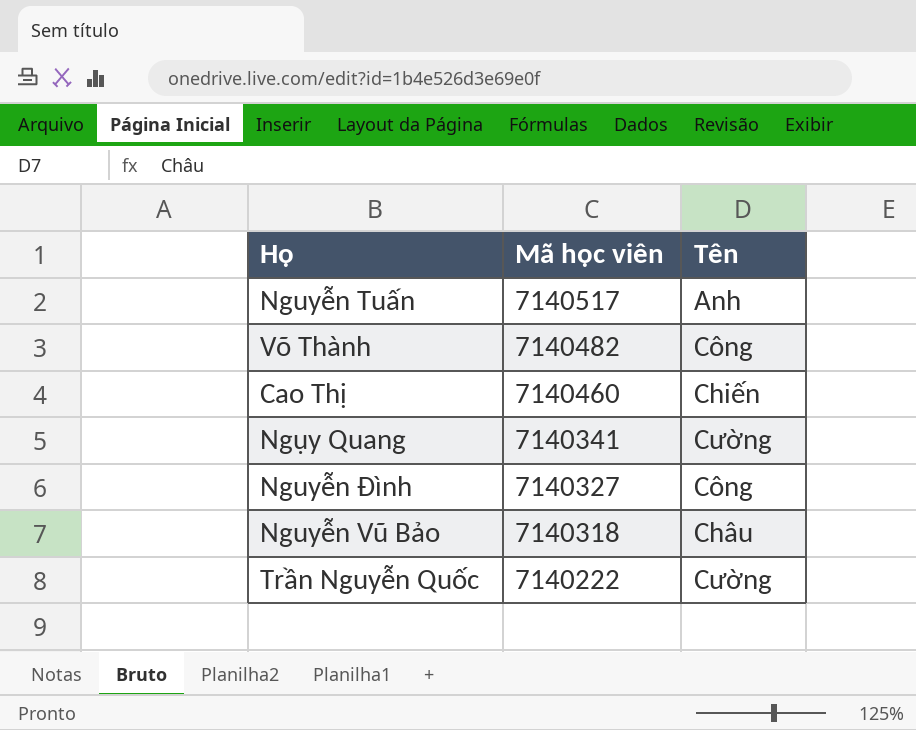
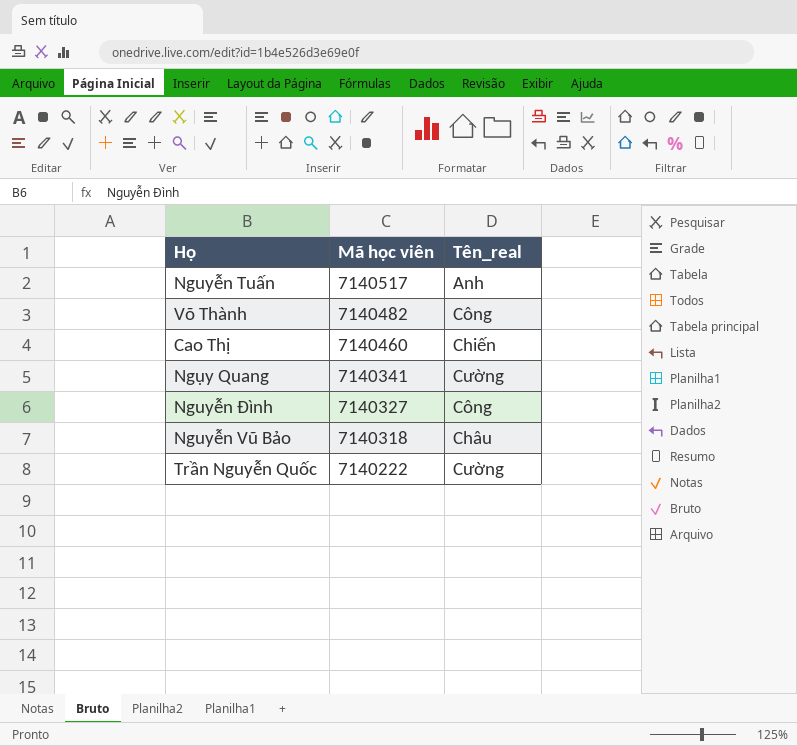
column name: Tên -> Tên_real

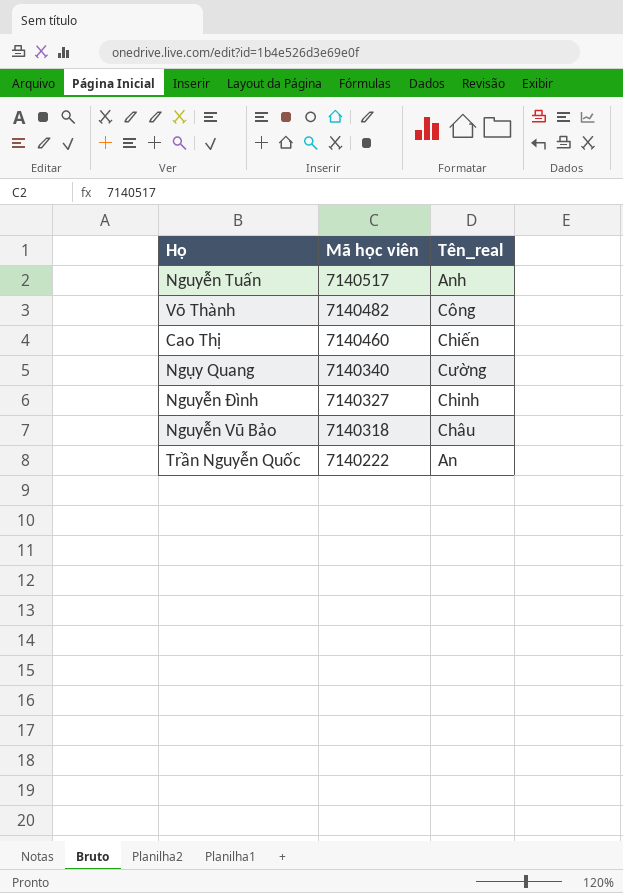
Ngụy Quang | Mã học viên: 7140341 -> 7140340
Nguyễn Đình | Tên_real: Công -> Chinh
Trần Nguyễn Quốc | Tên_real: Cường -> An

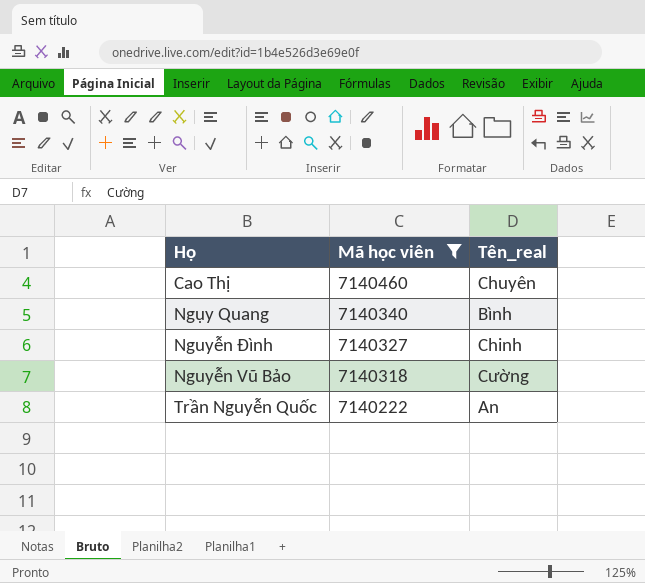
filter: none -> Mã học viên <= 7140460
Cao Thị | Tên_real: Chiến -> Chuyên
Ngụy Quang | Tên_real: Cường -> Bình
Nguyễn Vũ Bảo | Tên_real: Châu -> Cường

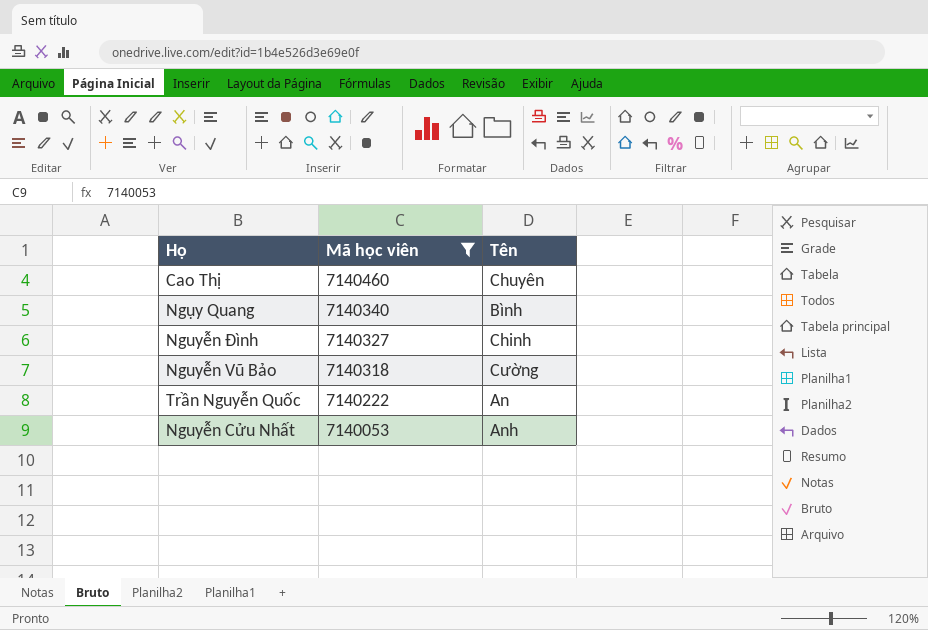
column name: Tên_real -> Tên
row Nguyễn Cửu Nhất: none -> 7140053 | Anh

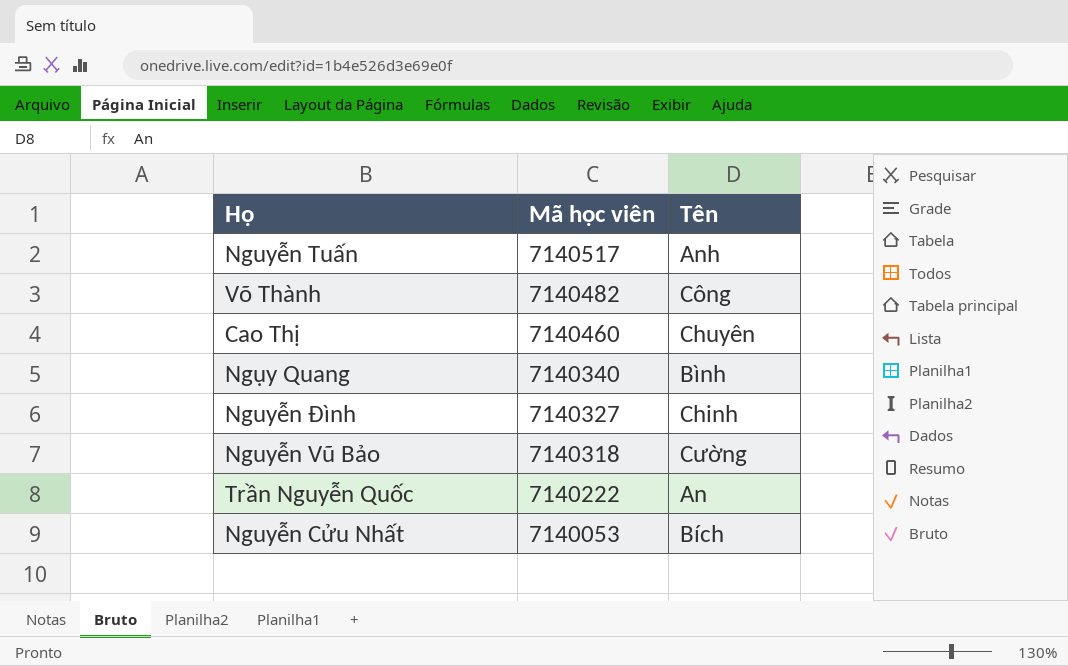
filter: Mã học viên <= 7140460 -> none
Nguyễn Cửu Nhất | Tên: Anh -> Bích

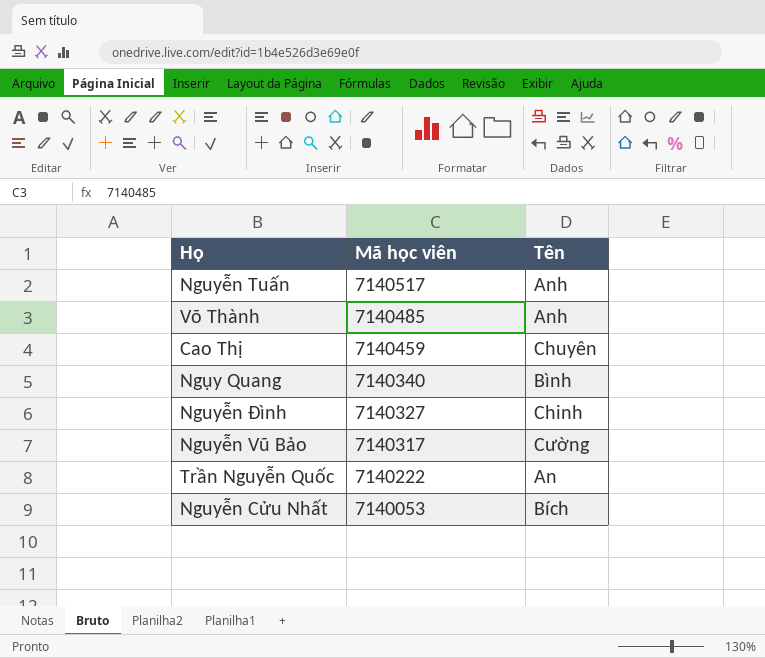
Võ Thành | Mã học viên: 7140482 -> 7140485
Võ Thành | Tên: Công -> Anh
Cao Thị | Mã học viên: 7140460 -> 7140459
Nguyễn Vũ Bảo | Mã học viên: 7140318 -> 7140317

